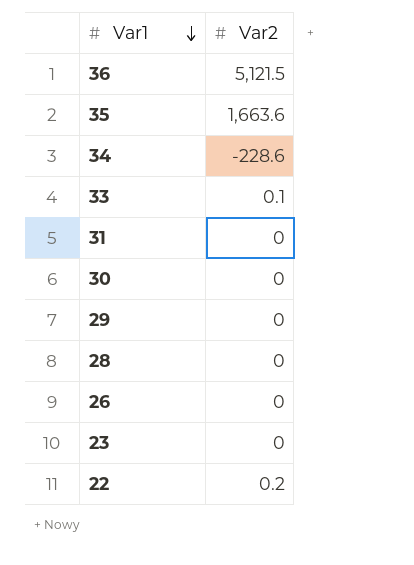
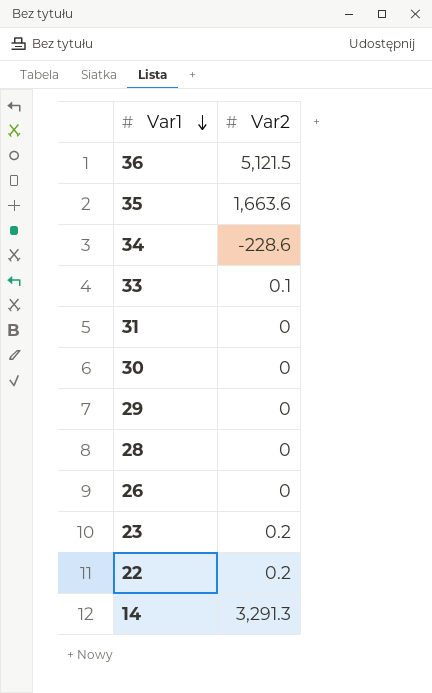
23 | Var2: 0 -> 0.2
row 14: none -> 3,291.3

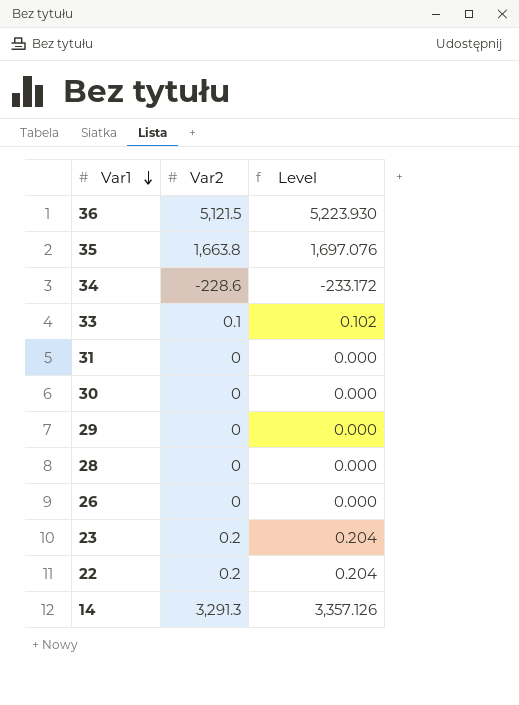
column Level | formula: none -> [Var2] * 1.02
35 | Var2: 1,663.6 -> 1,663.8

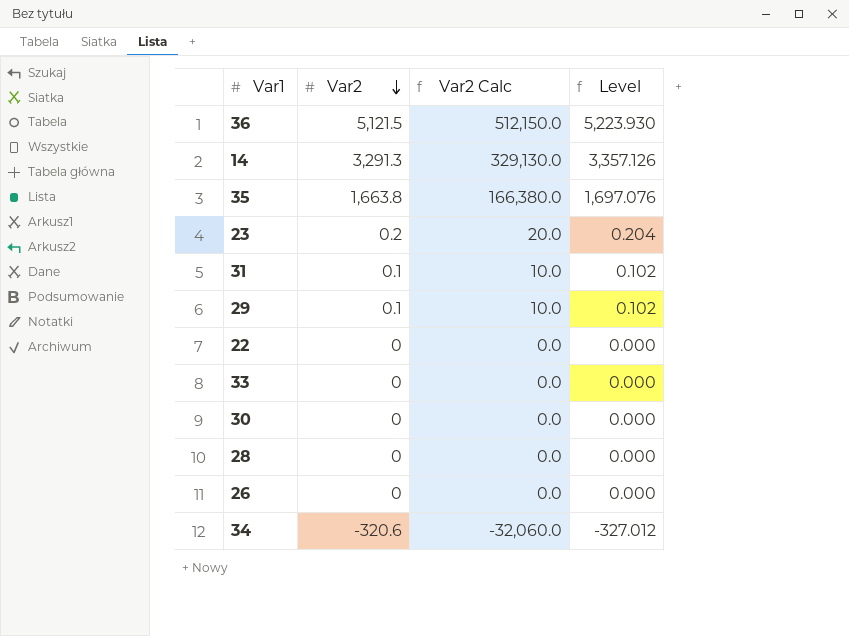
row order: Var1 descending -> Var2 descending
column Var2 Calc | formula: none -> [Var2] * 100
31 | Var2: 0 -> 0.1
31 | Level: 0.000 -> 0.102
29 | Var2: 0 -> 0.1
29 | Level: 0.000 -> 0.102
22 | Var2: 0.2 -> 0
22 | Level: 0.204 -> 0.000
33 | Var2: 0.1 -> 0
33 | Level: 0.102 -> 0.000
34 | Var2: -228.6 -> -320.6
34 | Level: -233.172 -> -327.012

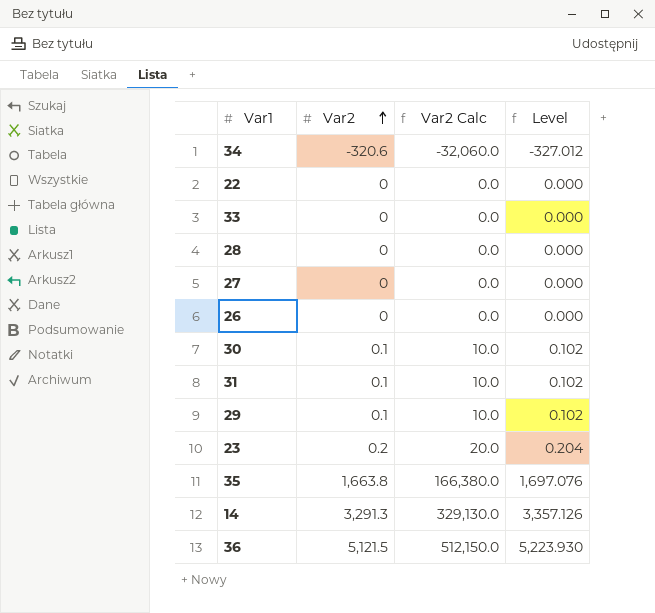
row order: Var2 descending -> Var2 ascending
row 27: none -> 0 | 0.0 | 0.000
30 | Var2: 0 -> 0.1
30 | Var2 Calc: 0.0 -> 10.0
30 | Level: 0.000 -> 0.102

